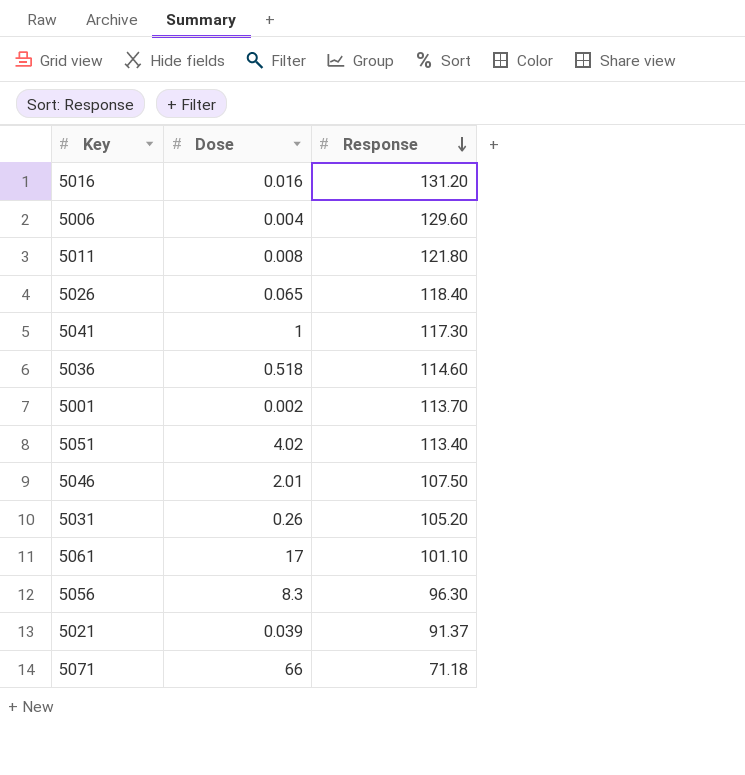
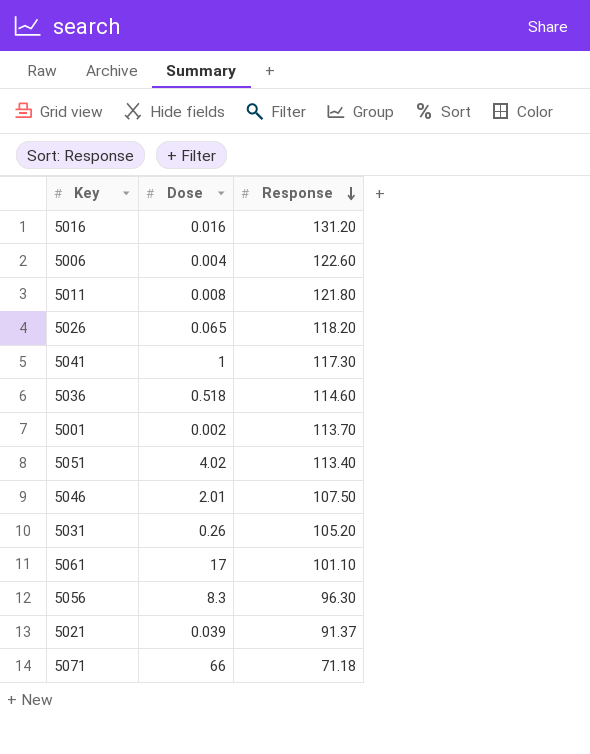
5006 | Response: 129.60 -> 122.60
5026 | Response: 118.40 -> 118.20

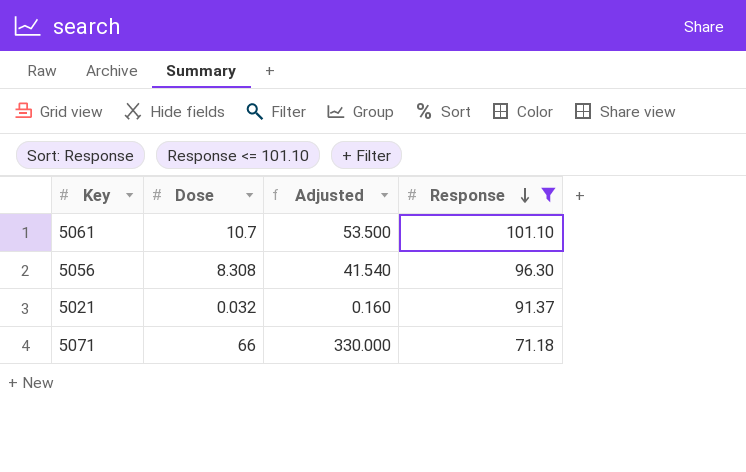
filter: none -> Response <= 101.10
column Adjusted | formula: none -> [Dose] * 5
5061 | Dose: 17 -> 10.7
5056 | Dose: 8.3 -> 8.308
5021 | Dose: 0.039 -> 0.032

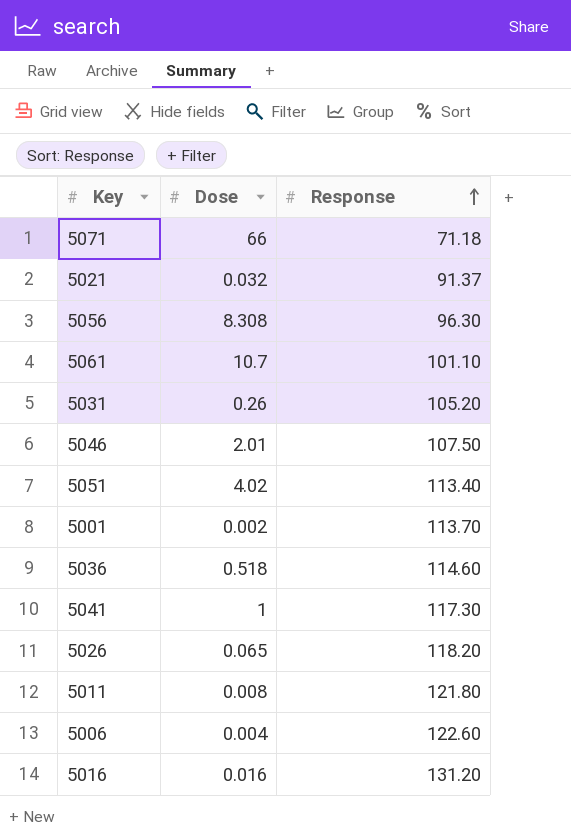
filter: Response <= 101.10 -> none
row order: Response descending -> Response ascending
column Adjusted | formula: [Dose] * 5 -> none

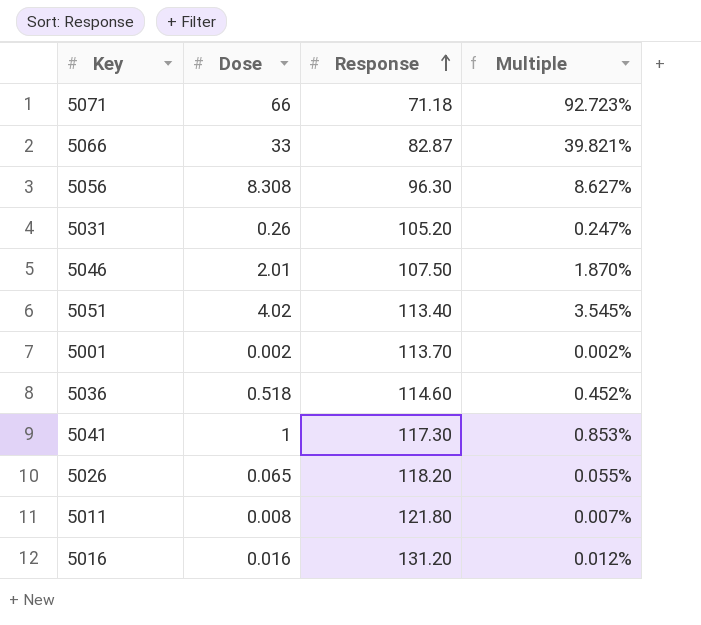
column Multiple | formula: none -> [Dose] / [Response]
row 5021: 0.032 | 91.37 -> none
row 5061: 10.7 | 101.10 -> none
row 5006: 0.004 | 122.60 -> none
row 5066: none -> 33 | 82.87 | 39.821%

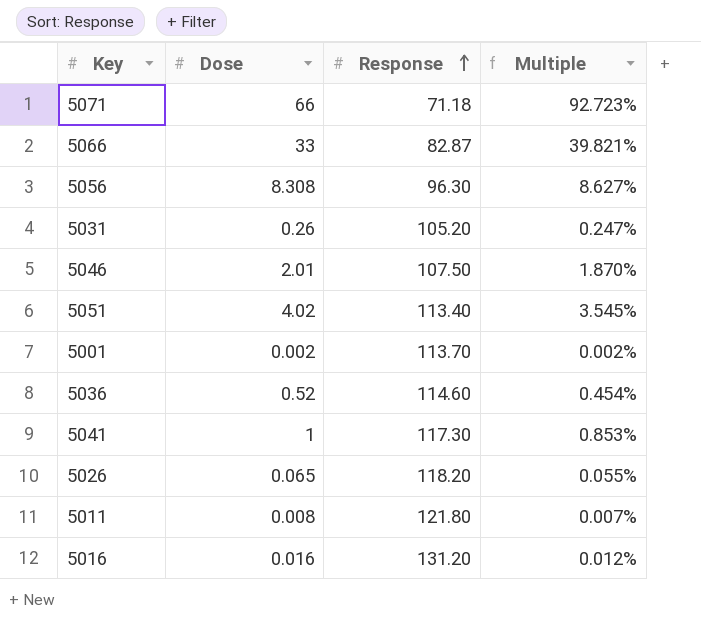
5036 | Dose: 0.518 -> 0.52
5036 | Multiple: 0.452% -> 0.454%

